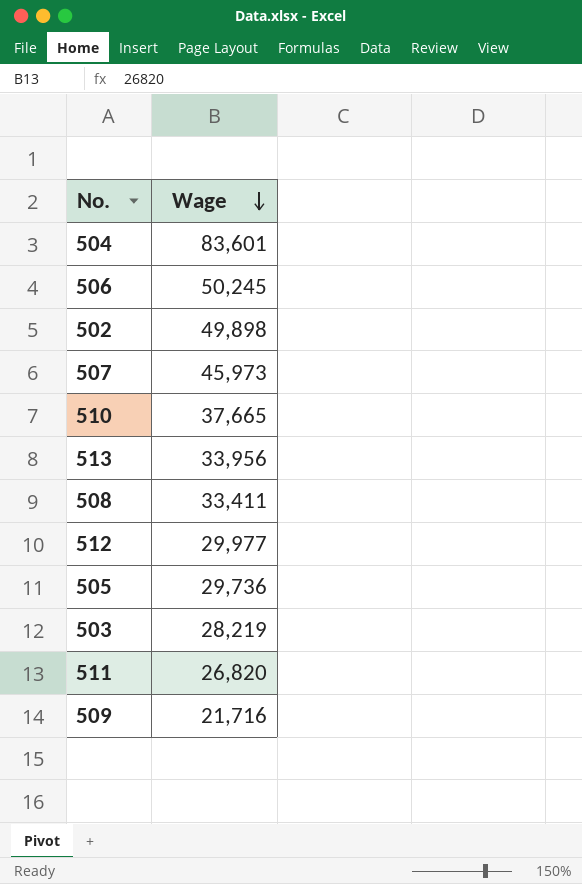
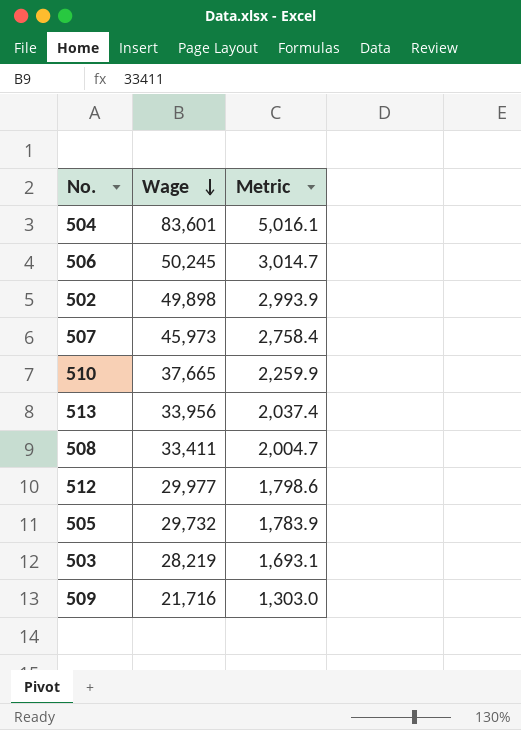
column Metric | formula: none -> [Wage] * 0.06
row 511: 26,820 -> none
505 | Wage: 29,736 -> 29,732

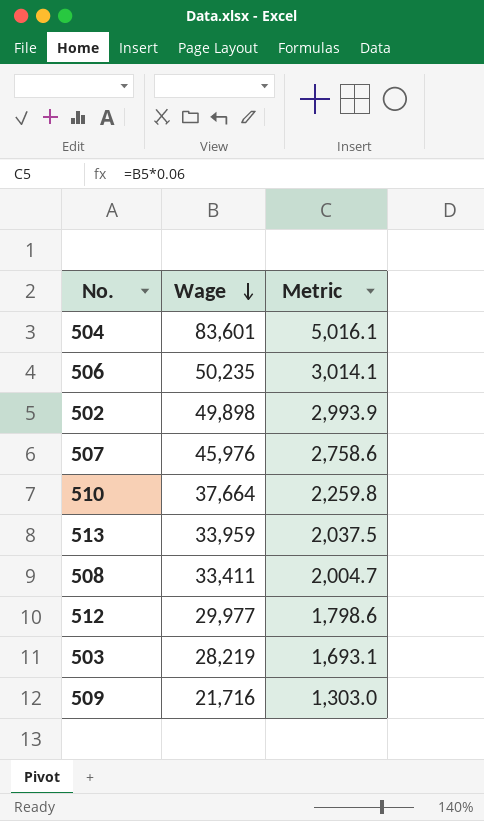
row 505: 29,732 | 1,783.9 -> none
506 | Wage: 50,245 -> 50,235
506 | Metric: 3,014.7 -> 3,014.1
507 | Wage: 45,973 -> 45,976
507 | Metric: 2,758.4 -> 2,758.6
510 | Wage: 37,665 -> 37,664
510 | Metric: 2,259.9 -> 2,259.8
513 | Wage: 33,956 -> 33,959
513 | Metric: 2,037.4 -> 2,037.5

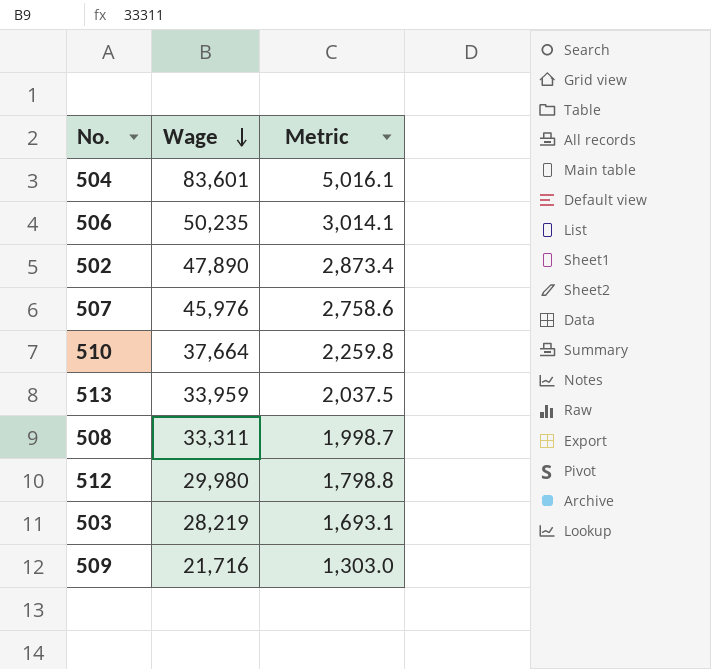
502 | Wage: 49,898 -> 47,890
502 | Metric: 2,993.9 -> 2,873.4
508 | Wage: 33,411 -> 33,311
508 | Metric: 2,004.7 -> 1,998.7
512 | Wage: 29,977 -> 29,980
512 | Metric: 1,798.6 -> 1,798.8

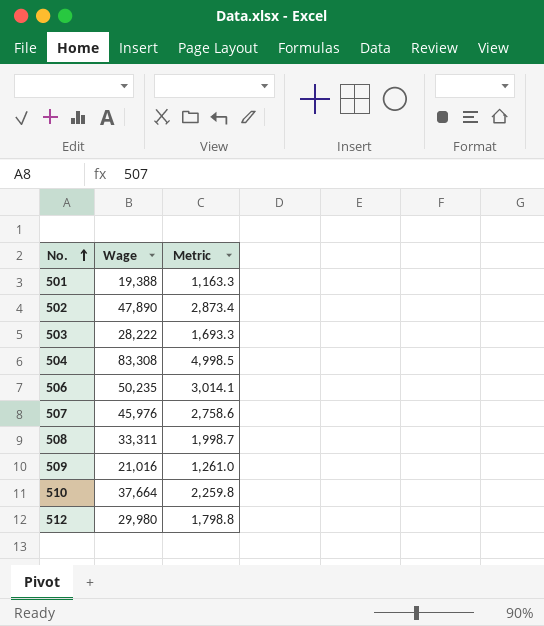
row order: Wage descending -> No. ascending
row 513: 33,959 | 2,037.5 -> none
row 501: none -> 19,388 | 1,163.3
503 | Wage: 28,219 -> 28,222
503 | Metric: 1,693.1 -> 1,693.3
504 | Wage: 83,601 -> 83,308
504 | Metric: 5,016.1 -> 4,998.5
509 | Wage: 21,716 -> 21,016
509 | Metric: 1,303.0 -> 1,261.0

